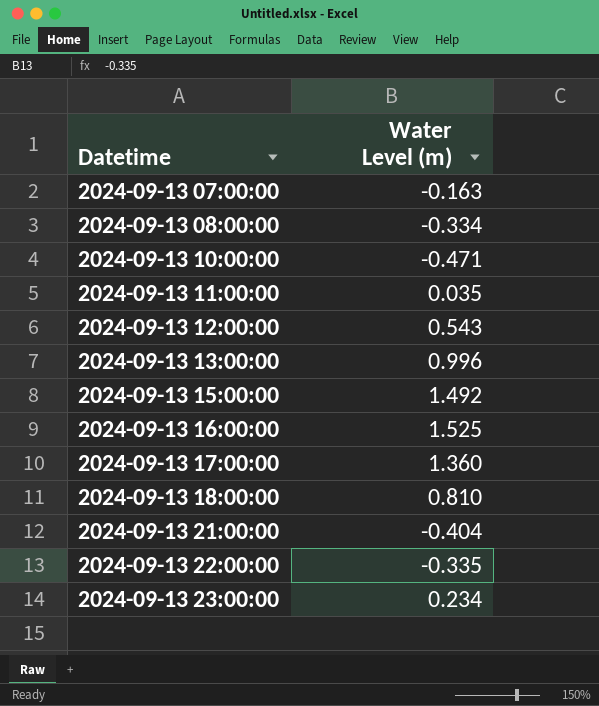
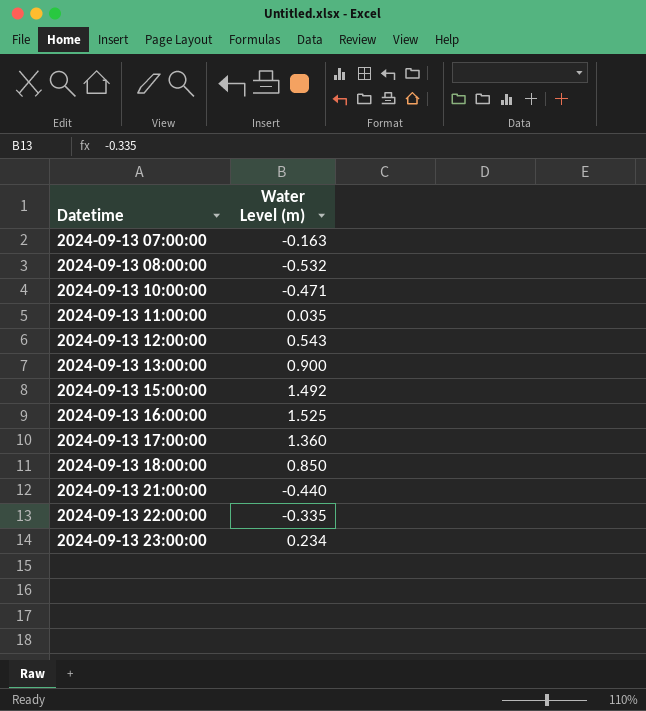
2024-09-13 08:00:00 | Water Level (m): -0.334 -> -0.532
2024-09-13 13:00:00 | Water Level (m): 0.996 -> 0.900
2024-09-13 18:00:00 | Water Level (m): 0.810 -> 0.850
2024-09-13 21:00:00 | Water Level (m): -0.404 -> -0.440

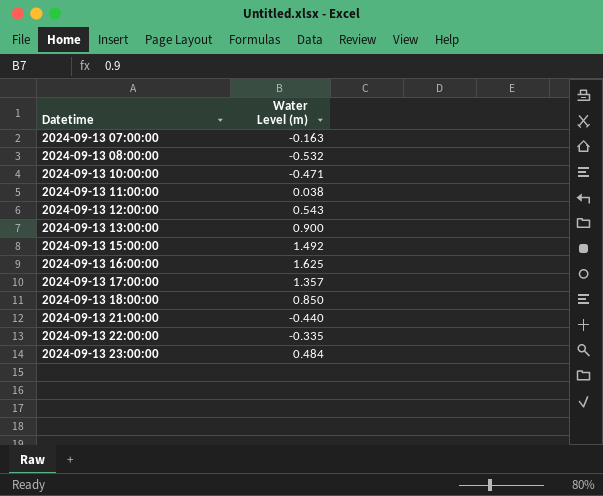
2024-09-13 11:00:00 | Water Level (m): 0.035 -> 0.038
2024-09-13 16:00:00 | Water Level (m): 1.525 -> 1.625
2024-09-13 17:00:00 | Water Level (m): 1.360 -> 1.357
2024-09-13 23:00:00 | Water Level (m): 0.234 -> 0.484

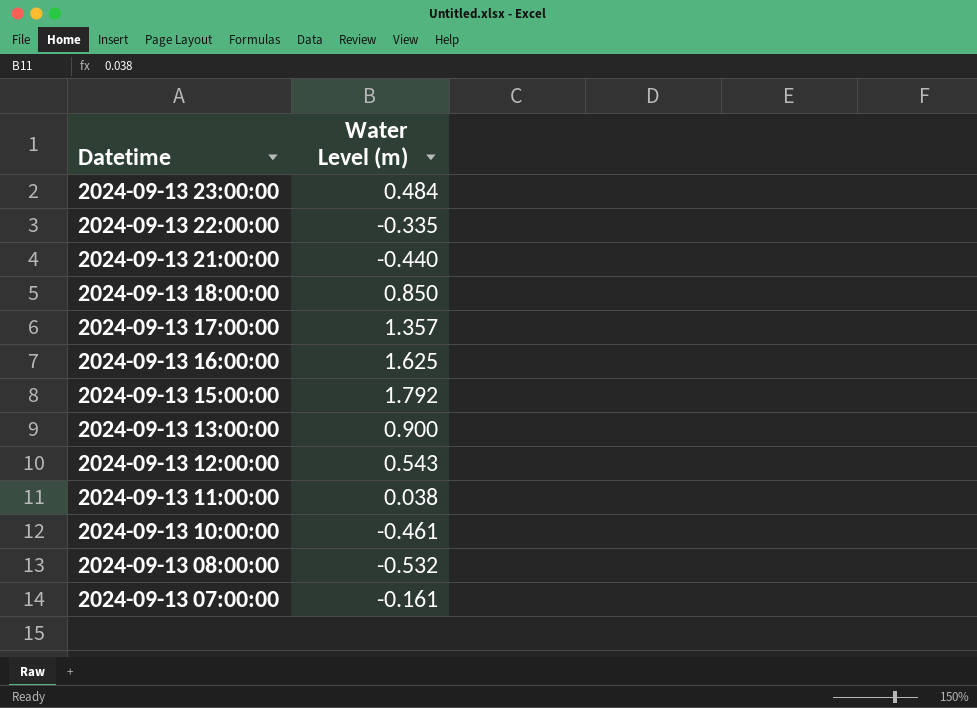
row order: Datetime ascending -> Datetime descending
2024-09-13 15:00:00 | Water Level (m): 1.492 -> 1.792
2024-09-13 10:00:00 | Water Level (m): -0.471 -> -0.461
2024-09-13 07:00:00 | Water Level (m): -0.163 -> -0.161

